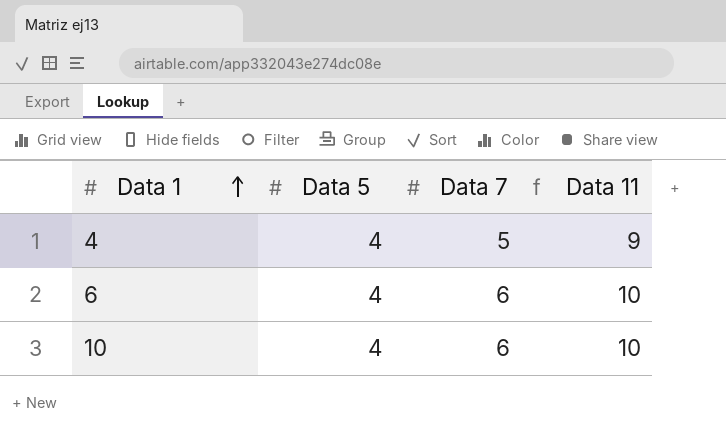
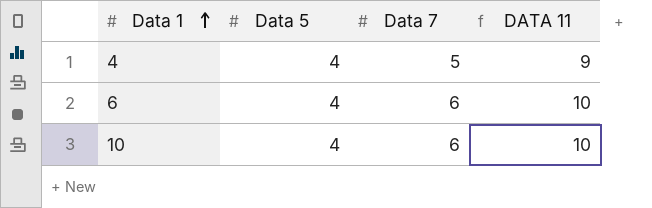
column name: Data 11 -> DATA 11

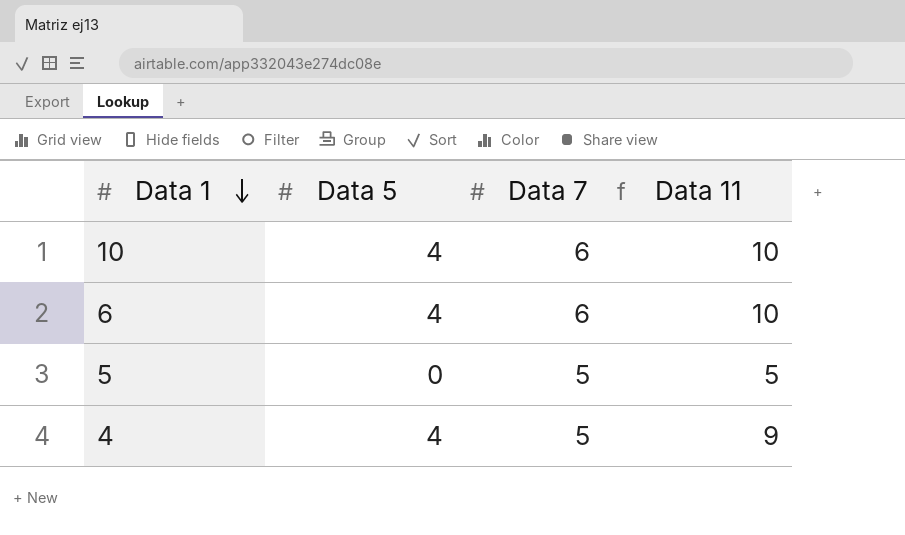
row order: Data 1 ascending -> Data 1 descending
column name: DATA 11 -> Data 11
row 5: none -> 0 | 5 | 5

